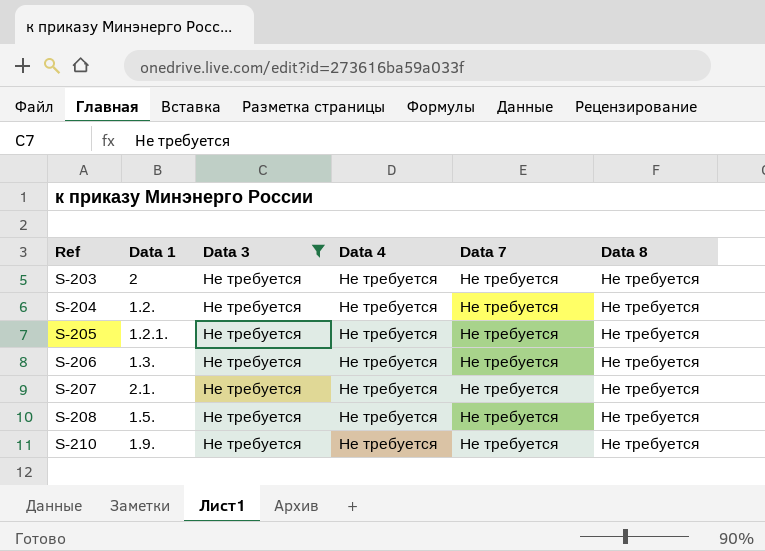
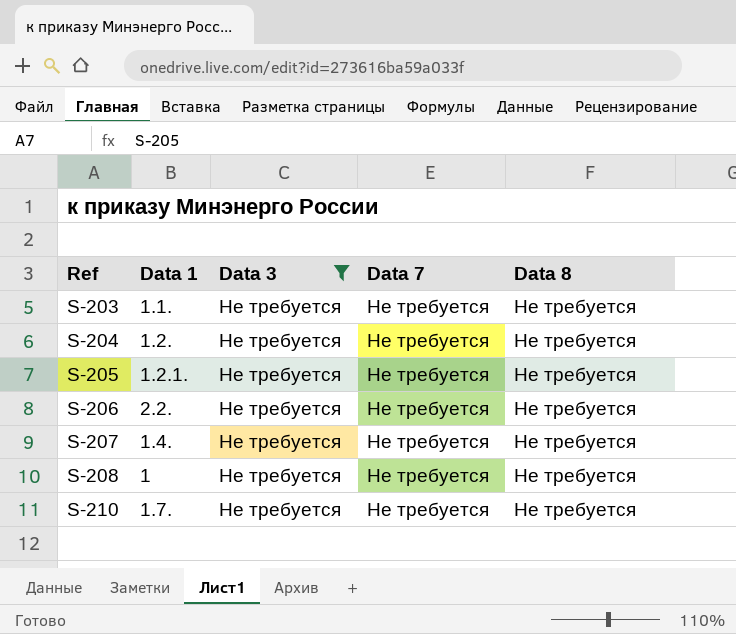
column Data 4 | position: 4 -> none
S-203 | Data 1: 2 -> 1.1.
S-206 | Data 1: 1.3. -> 2.2.
S-207 | Data 1: 2.1. -> 1.4.
S-208 | Data 1: 1.5. -> 1
S-210 | Data 1: 1.9. -> 1.7.

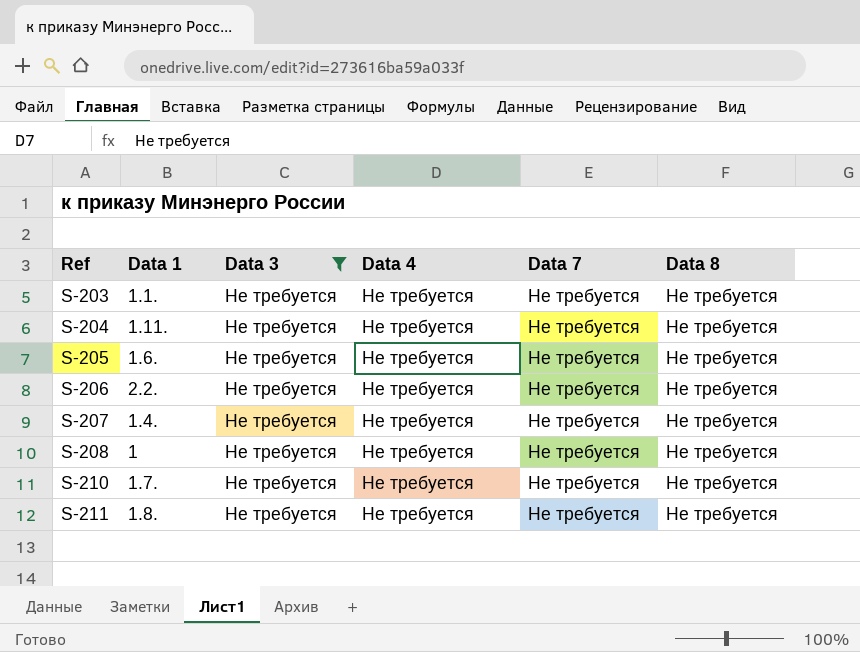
column Data 4 | position: none -> 4
S-204 | Data 1: 1.2. -> 1.11.
S-205 | Data 1: 1.2.1. -> 1.6.
row S-211: none -> 1.8. | Не требуется | Не требуется | Не требуется | Не требуется

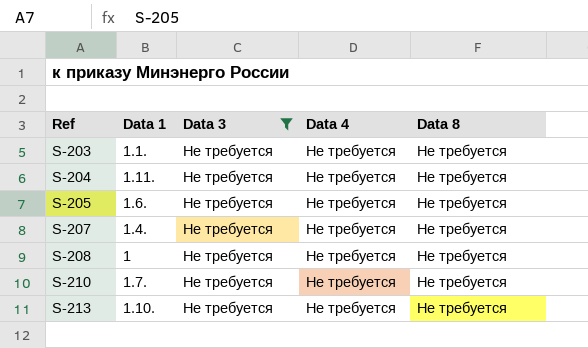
column Data 7 | position: 5 -> none
row S-206: 2.2. | Не требуется | Не требуется | Не требуется | Не требуется -> none
row S-211: 1.8. | Не требуется | Не требуется | Не требуется | Не требуется -> none
row S-213: none -> 1.10. | Не требуется | Не требуется | Не требуется

